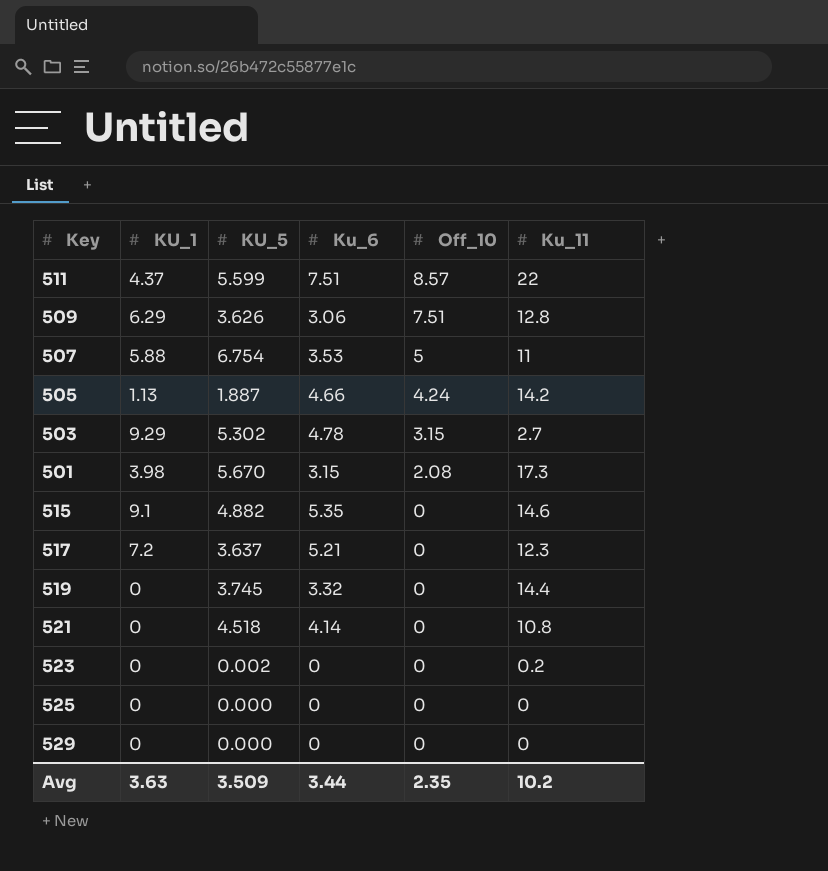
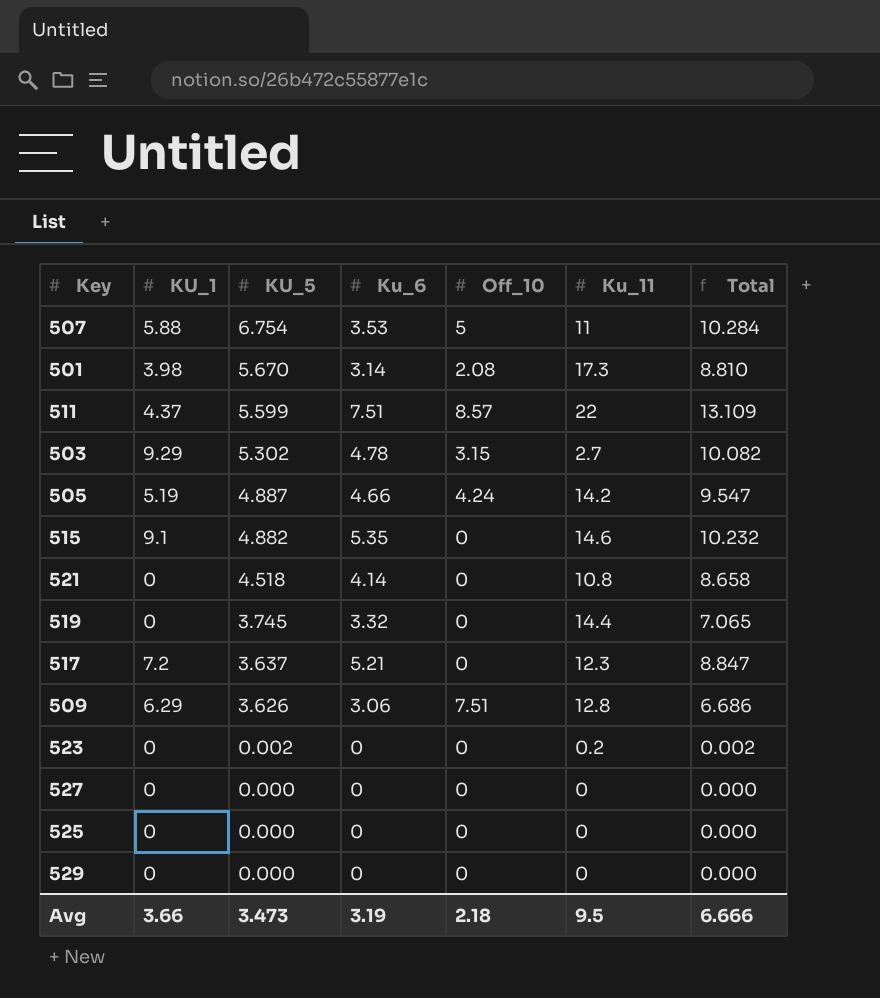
row order: Off_10 descending -> KU_5 descending
column Total | formula: none -> [KU_5] + [Ku_6]
501 | Ku_6: 3.15 -> 3.14
505 | KU_1: 1.13 -> 5.19
505 | KU_5: 1.887 -> 4.887
row 527: none -> 0 | 0.000 | 0 | 0 | 0 | 0.000
Avg | KU_1: 3.63 -> 3.66
Avg | KU_5: 3.509 -> 3.473
Avg | Ku_6: 3.44 -> 3.19
Avg | Off_10: 2.35 -> 2.18
Avg | Ku_11: 10.2 -> 9.5

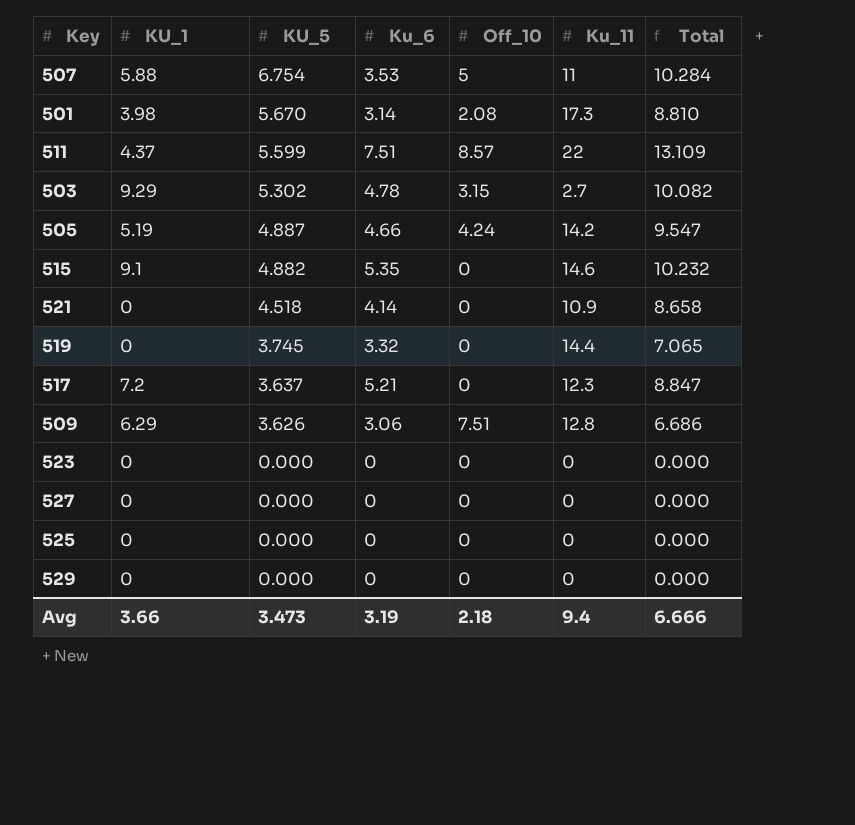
521 | Ku_11: 10.8 -> 10.9
523 | KU_5: 0.002 -> 0.000
523 | Ku_11: 0.2 -> 0
523 | Total: 0.002 -> 0.000
Avg | Ku_11: 9.5 -> 9.4

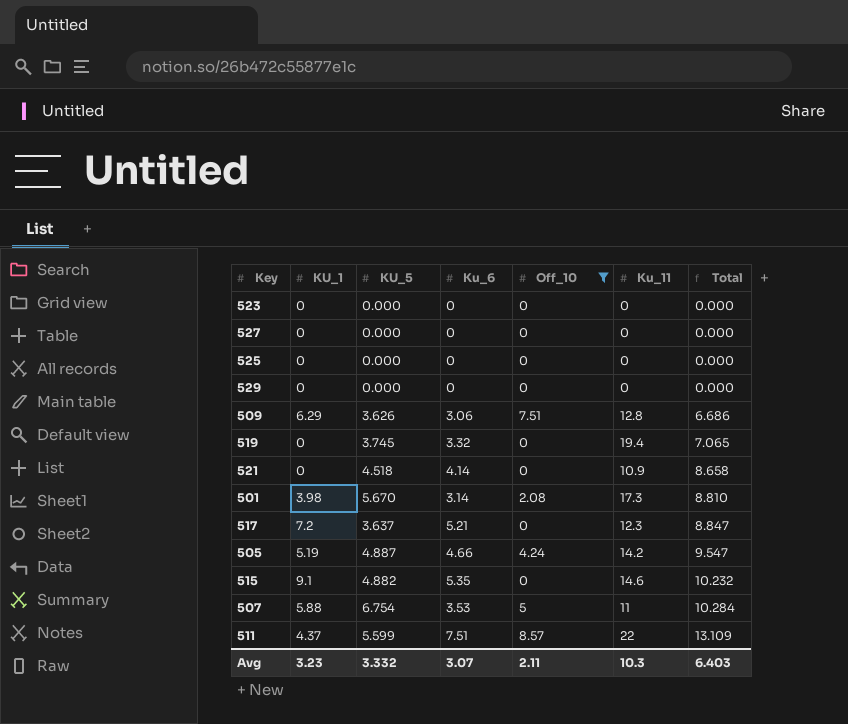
filter: none -> Off_10 != 3.15
row order: KU_5 descending -> Total ascending
519 | Ku_11: 14.4 -> 19.4
Avg | KU_1: 3.66 -> 3.23
Avg | KU_5: 3.473 -> 3.332
Avg | Ku_6: 3.19 -> 3.07
Avg | Off_10: 2.18 -> 2.11
Avg | Ku_11: 9.4 -> 10.3
Avg | Total: 6.666 -> 6.403

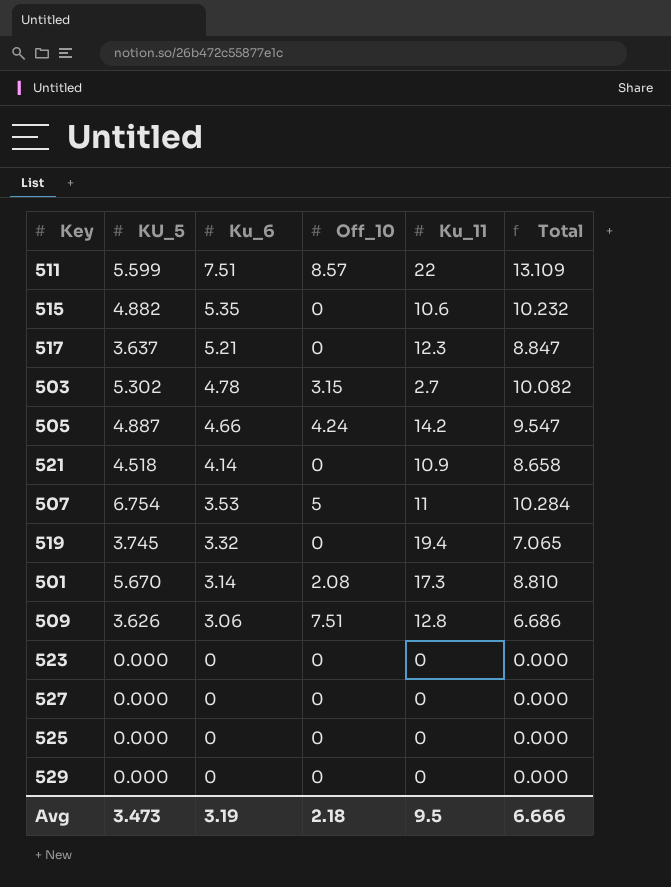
filter: Off_10 != 3.15 -> none
row order: Total ascending -> Ku_6 descending
column KU_1 | position: 2 -> none
515 | Ku_11: 14.6 -> 10.6
Avg | KU_5: 3.332 -> 3.473
Avg | Ku_6: 3.07 -> 3.19
Avg | Off_10: 2.11 -> 2.18
Avg | Ku_11: 10.3 -> 9.5
Avg | Total: 6.403 -> 6.666

